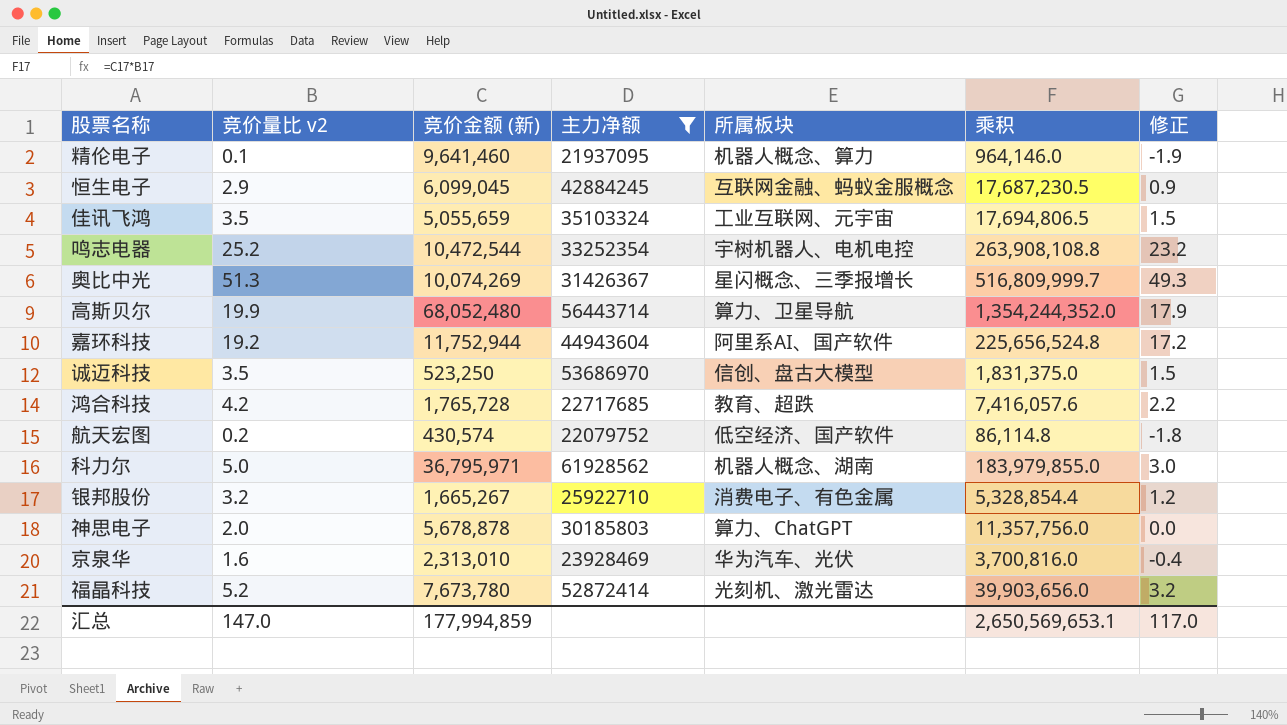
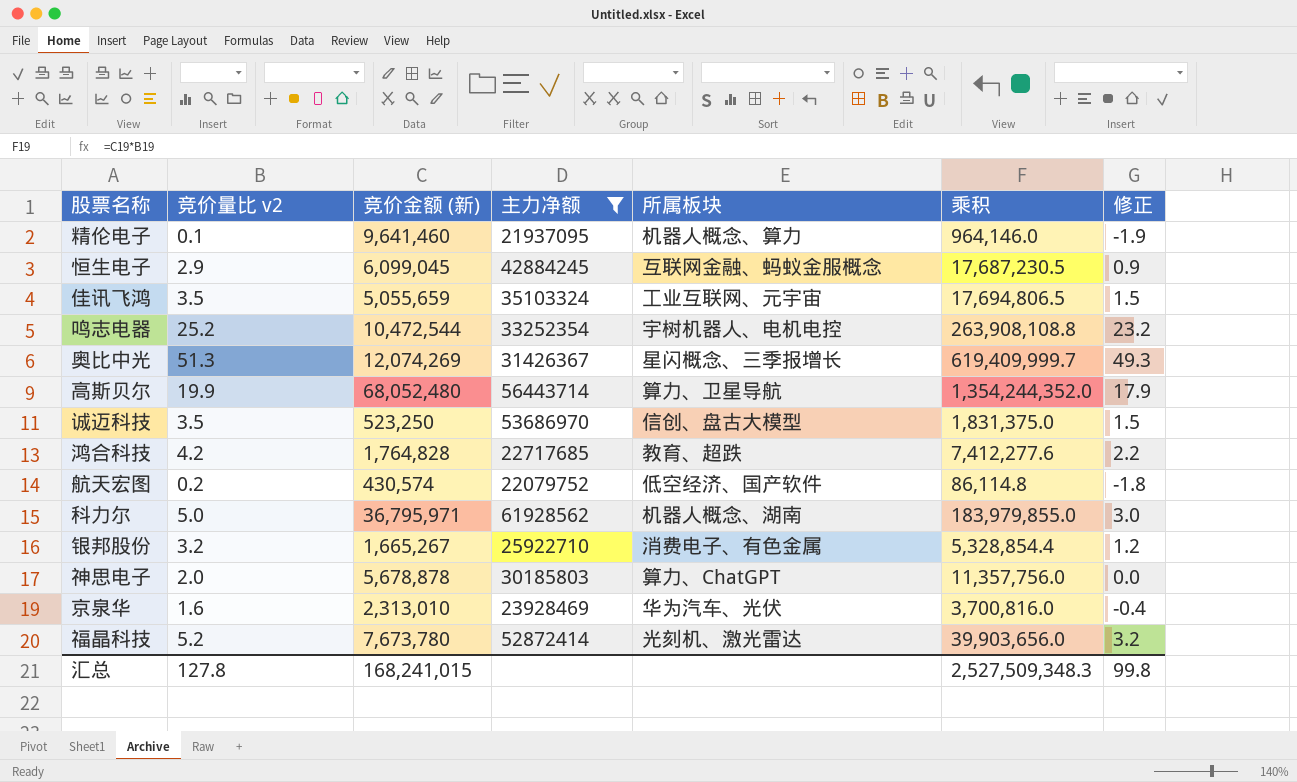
row 嘉环科技: 19.2 | 11,752,944 | 44943604 | 阿里系AI、国产软件 | 225,656,524.8 | 17.2 -> none
奥比中光 | 竞价金额 (新): 10,074,269 -> 12,074,269
奥比中光 | 乘积: 516,809,999.7 -> 619,409,999.7
鸿合科技 | 竞价金额 (新): 1,765,728 -> 1,764,828
鸿合科技 | 乘积: 7,416,057.6 -> 7,412,277.6
汇总 | 竞价量比 v2: 147.0 -> 127.8
汇总 | 竞价金额 (新): 177,994,859 -> 168,241,015
汇总 | 乘积: 2,650,569,653.1 -> 2,527,509,348.3
汇总 | 修正: 117.0 -> 99.8

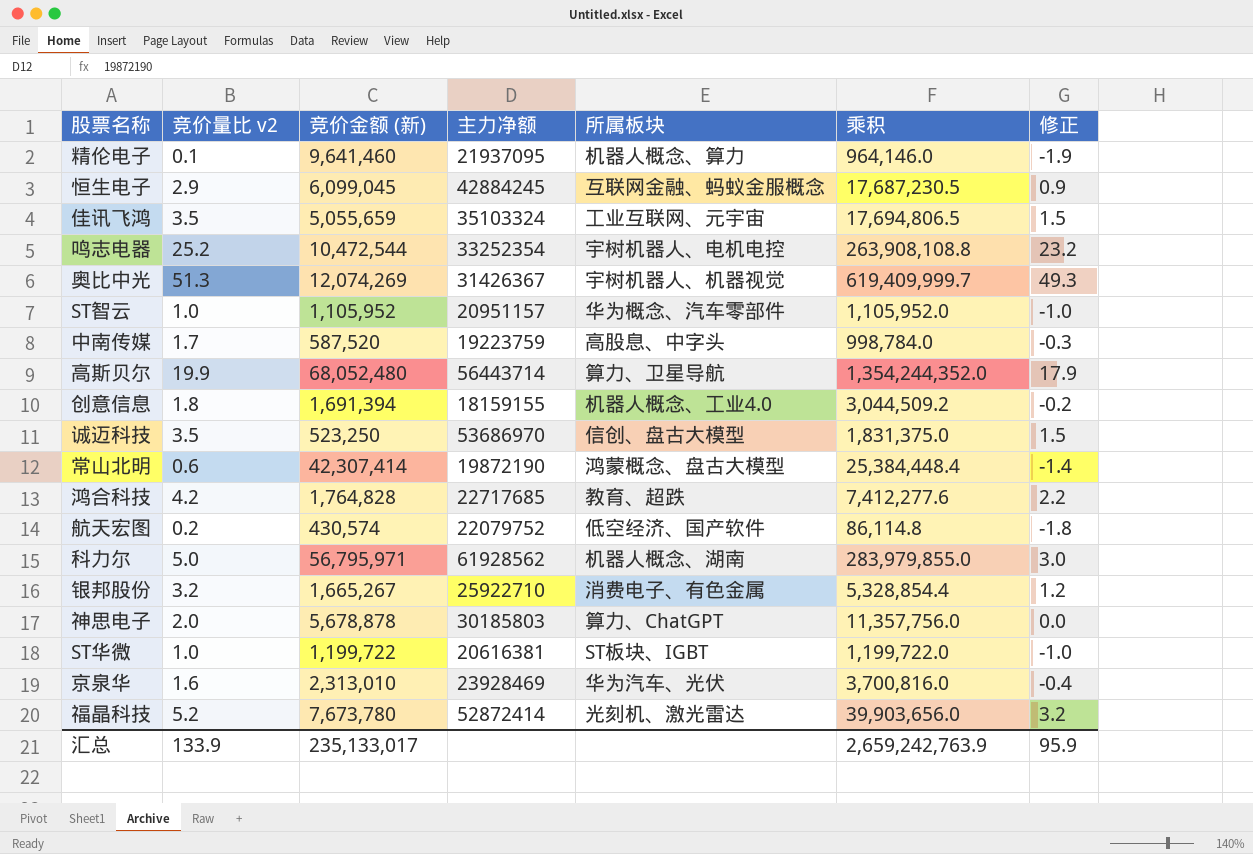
filter: 主力净额 >= 21937095 -> none
奥比中光 | 所属板块: 星闪概念、三季报增长 -> 宇树机器人、机器视觉
科力尔 | 竞价金额 (新): 36,795,971 -> 56,795,971
科力尔 | 乘积: 183,979,855.0 -> 283,979,855.0
汇总 | 竞价量比 v2: 127.8 -> 133.9
汇总 | 竞价金额 (新): 168,241,015 -> 235,133,017
汇总 | 乘积: 2,527,509,348.3 -> 2,659,242,763.9
汇总 | 修正: 99.8 -> 95.9

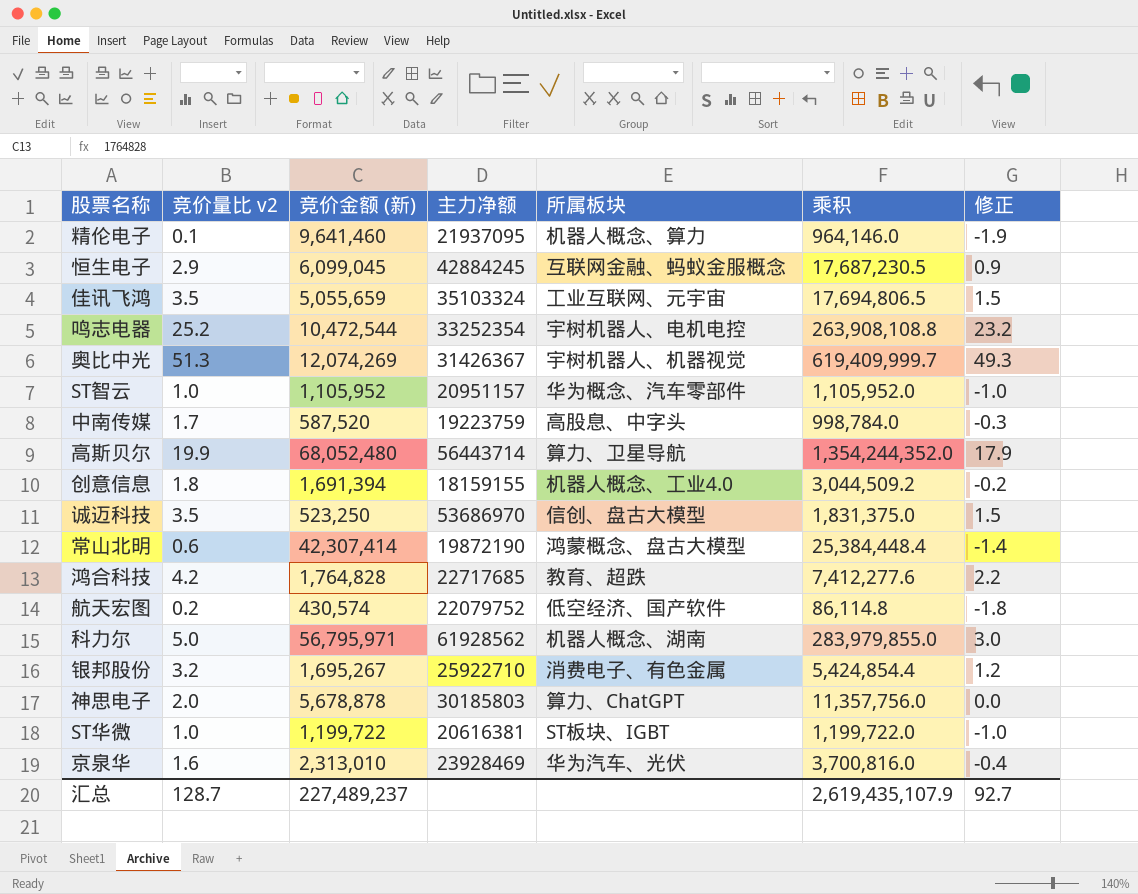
row 福晶科技: 5.2 | 7,673,780 | 52872414 | 光刻机、激光雷达 | 39,903,656.0 | 3.2 -> none
银邦股份 | 竞价金额 (新): 1,665,267 -> 1,695,267
银邦股份 | 乘积: 5,328,854.4 -> 5,424,854.4
汇总 | 竞价量比 v2: 133.9 -> 128.7
汇总 | 竞价金额 (新): 235,133,017 -> 227,489,237
汇总 | 乘积: 2,659,242,763.9 -> 2,619,435,107.9
汇总 | 修正: 95.9 -> 92.7

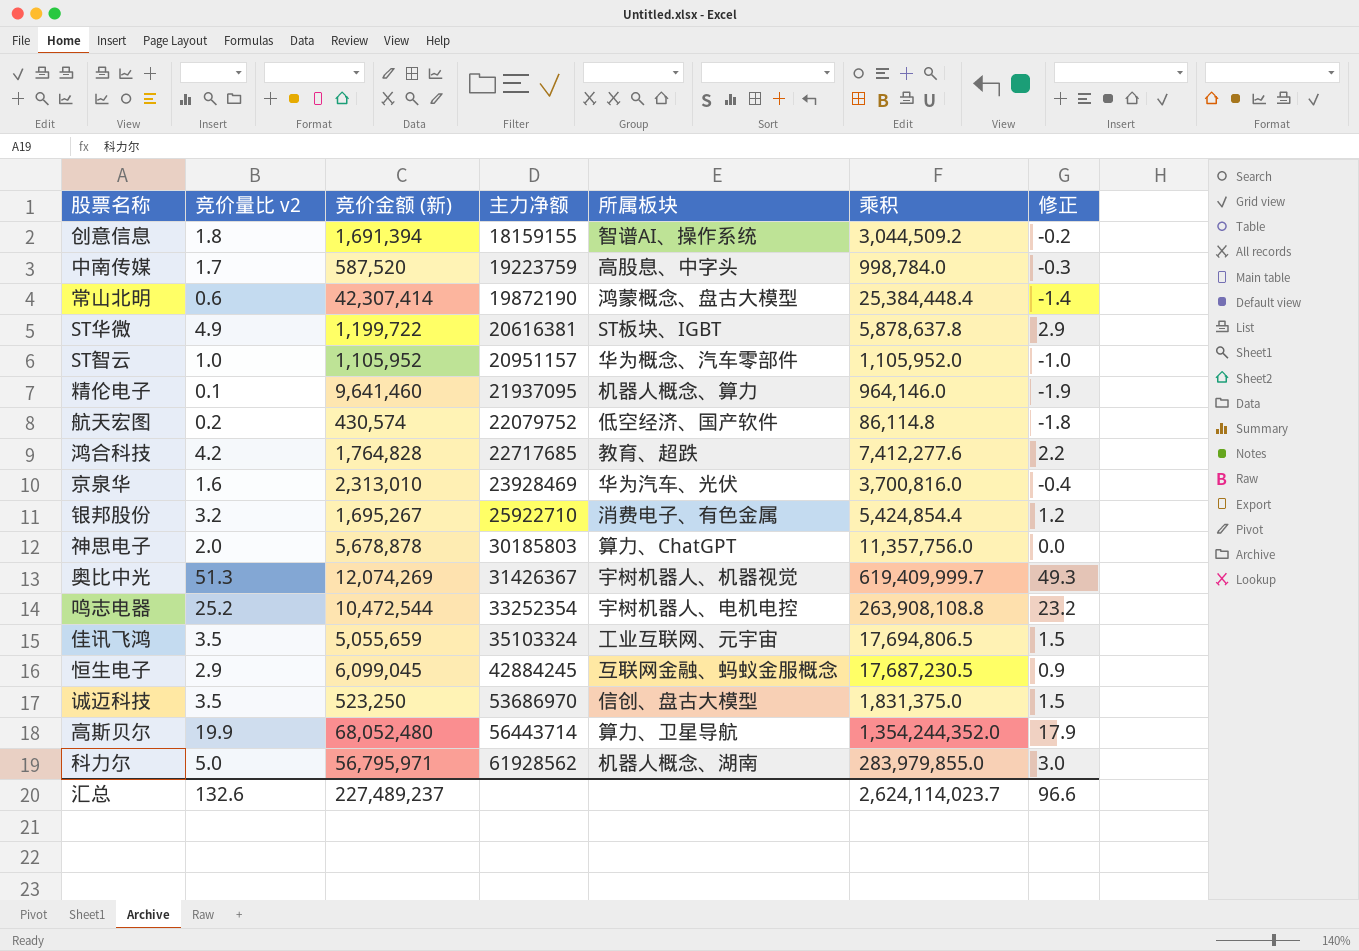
row order: none -> 主力净额 ascending
创意信息 | 所属板块: 机器人概念、工业4.0 -> 智谱AI、操作系统
ST华微 | 竞价量比 v2: 1.0 -> 4.9
ST华微 | 乘积: 1,199,722.0 -> 5,878,637.8
ST华微 | 修正: -1.0 -> 2.9
汇总 | 竞价量比 v2: 128.7 -> 132.6
汇总 | 乘积: 2,619,435,107.9 -> 2,624,114,023.7
汇总 | 修正: 92.7 -> 96.6

